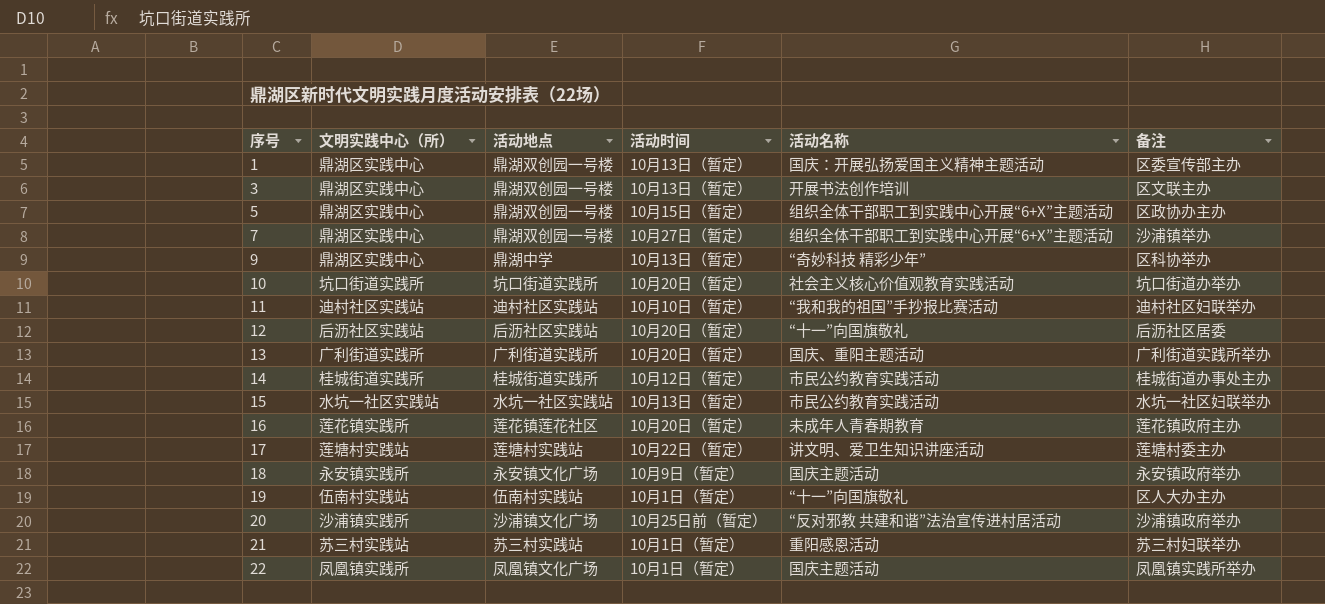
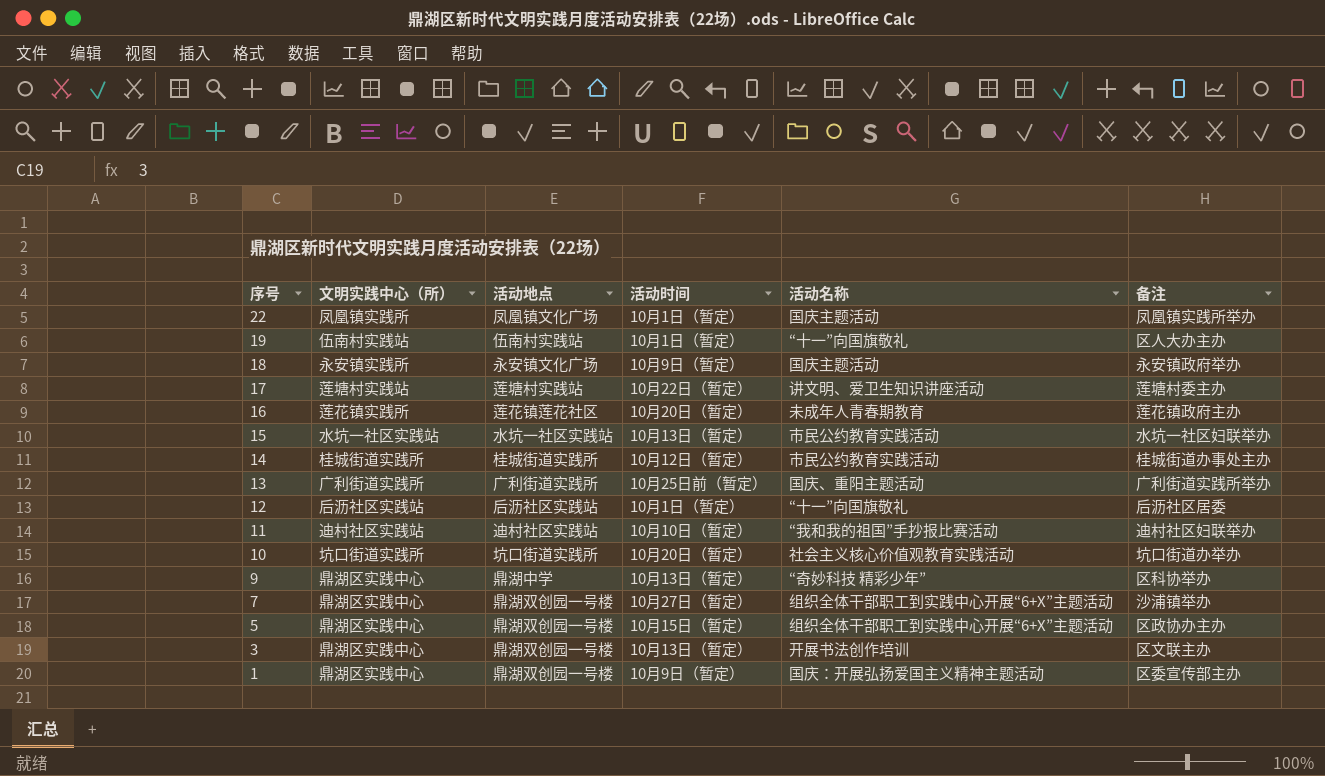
row order: 序号 ascending -> 序号 descending
row 20: 沙浦镇实践所 | 沙浦镇文化广场 | 10月25日前（暂定） | “反对邪教 共建和谐”法治宣传进村居活动 | 沙浦镇政府举办 -> none
row 21: 苏三村实践站 | 苏三村实践站 | 10月1日（暂定） | 重阳感恩活动 | 苏三村妇联举办 -> none
13 | 活动时间: 10月20日（暂定） -> 10月25日前（暂定）
12 | 活动时间: 10月20日（暂定） -> 10月1日（暂定）
1 | 活动时间: 10月13日（暂定） -> 10月9日（暂定）

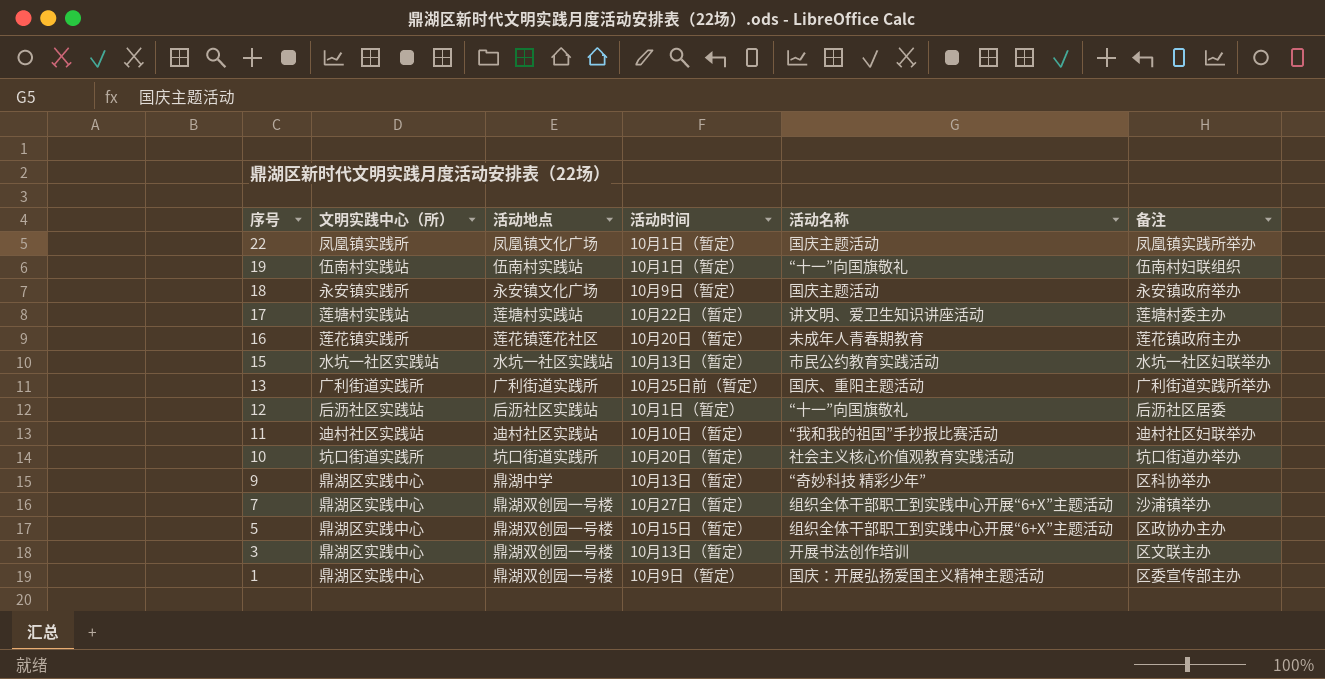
row 14: 桂城街道实践所 | 桂城街道实践所 | 10月12日（暂定） | 市民公约教育实践活动 | 桂城街道办事处主办 -> none
19 | 备注: 区人大办主办 -> 伍南村妇联组织

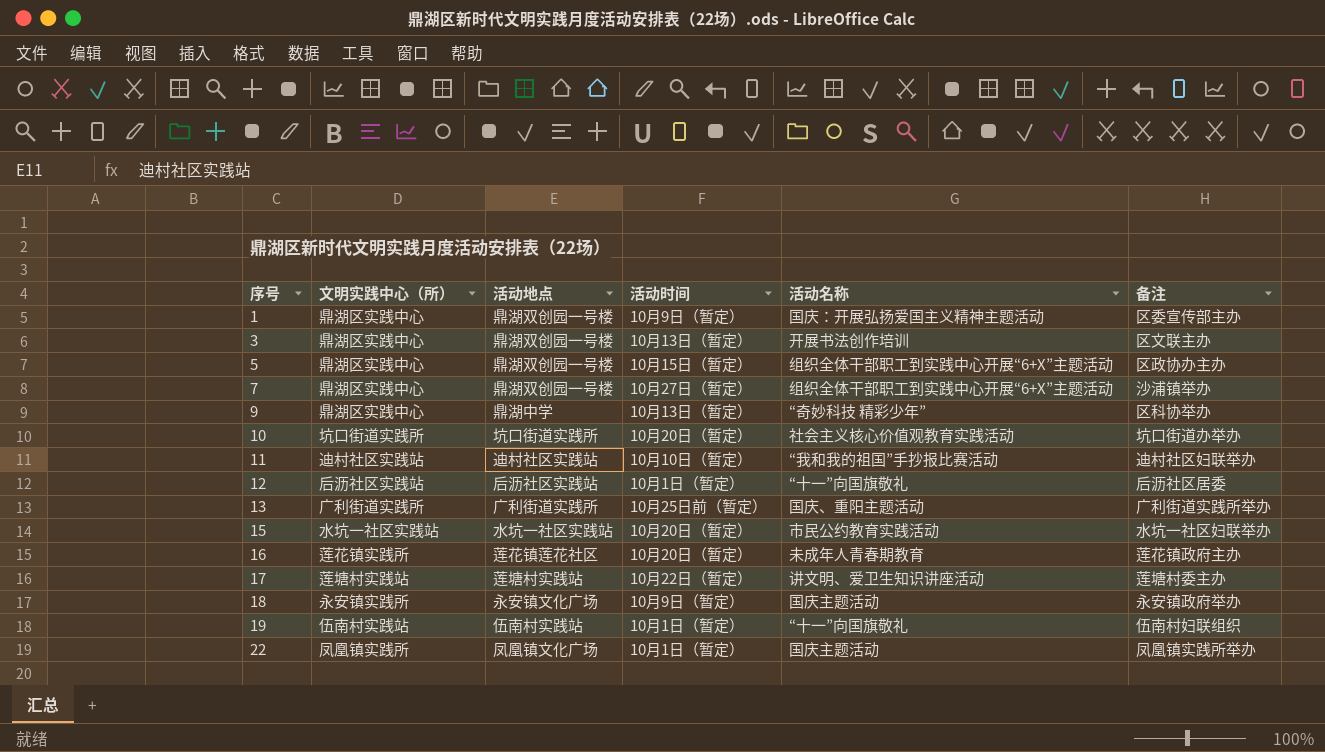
row order: 序号 descending -> 序号 ascending
15 | 活动时间: 10月13日（暂定） -> 10月20日（暂定）

